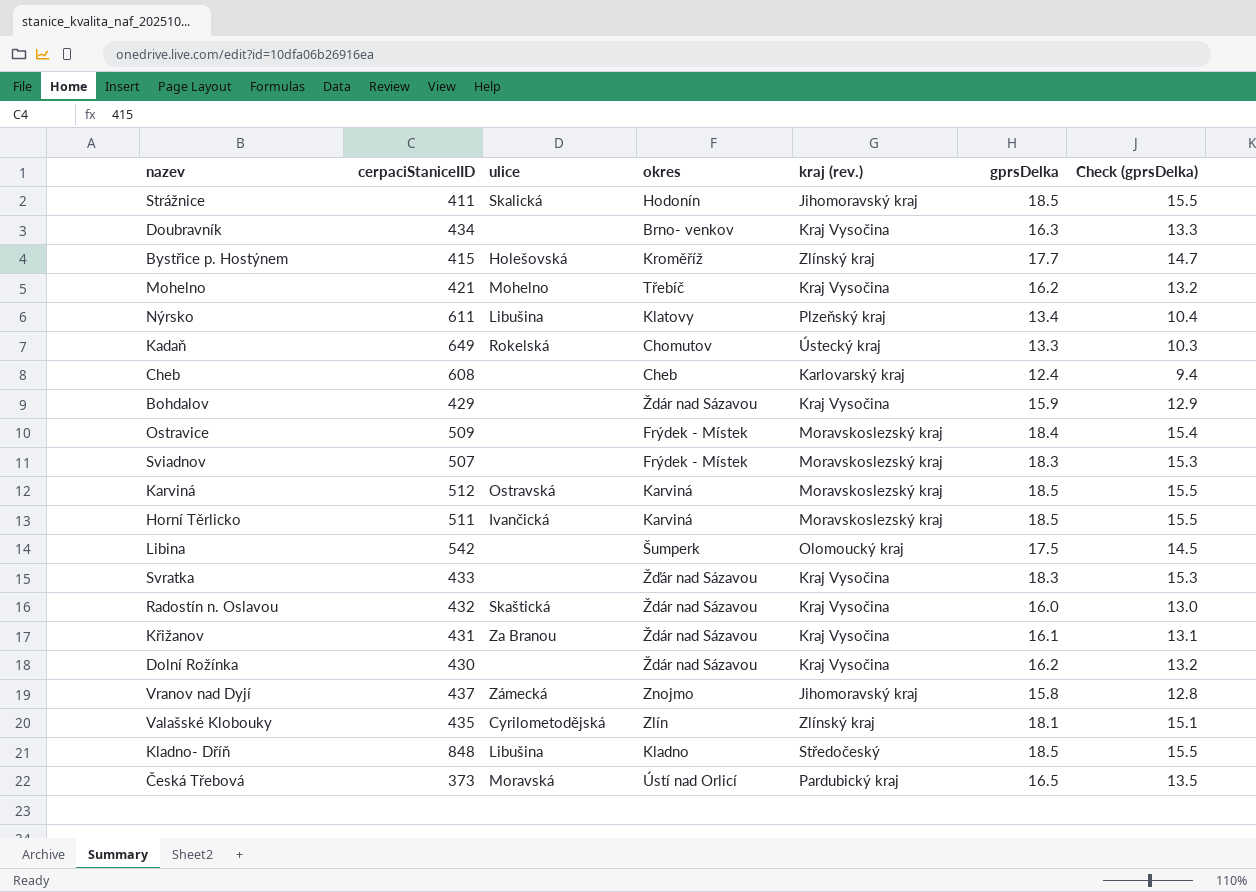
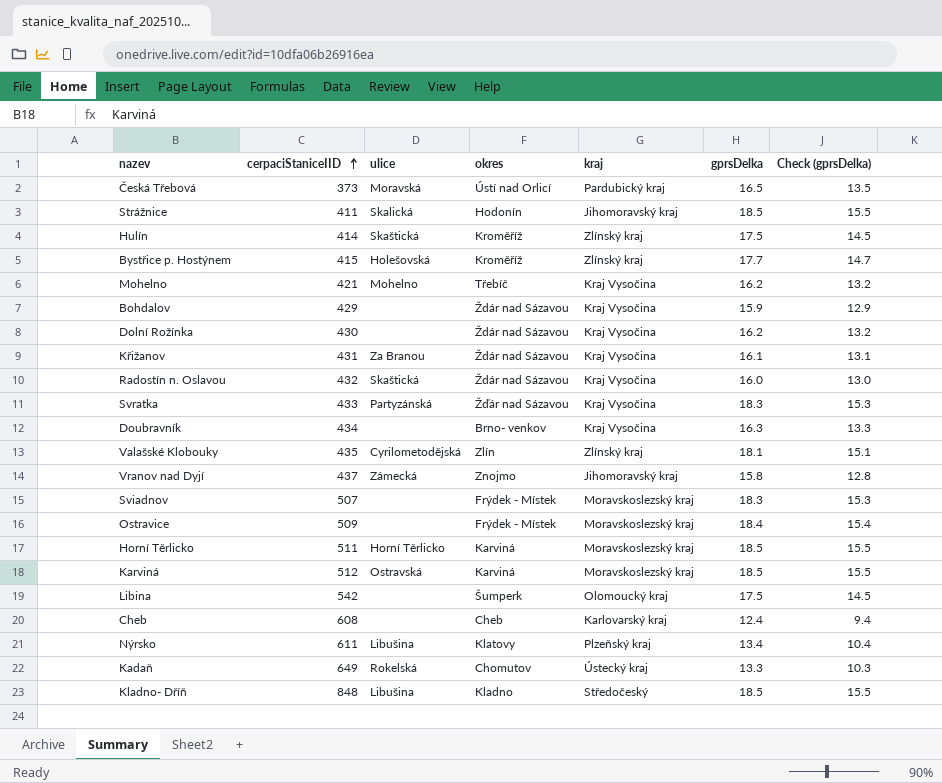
row order: none -> cerpaciStaniceIID ascending
column name: kraj (rev.) -> kraj
row Hulín: none -> 414 | Skaštická | Kroměříž | Zlínský kraj | 17.5 | 14.5
Svratka | ulice: none -> Partyzánská
Horní Těrlicko | ulice: Ivančická -> Horní Těrlicko

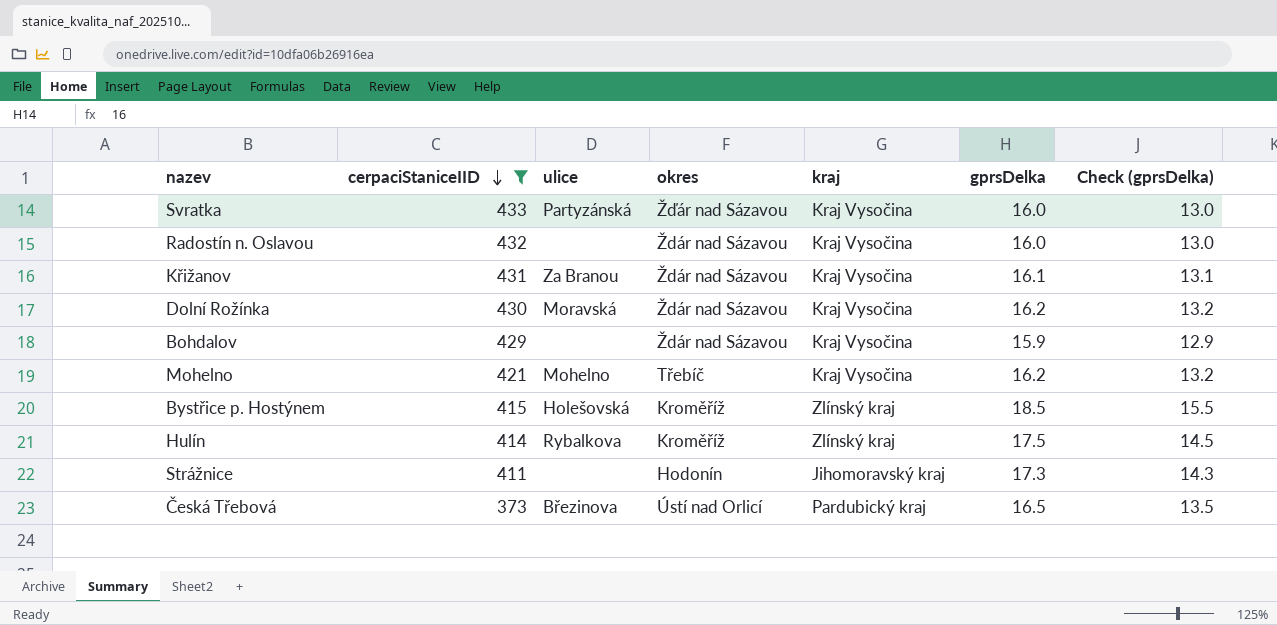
filter: none -> cerpaciStaniceIID <= 433
row order: cerpaciStaniceIID ascending -> cerpaciStaniceIID descending
Svratka | gprsDelka: 18.3 -> 16.0
Svratka | Check (gprsDelka): 15.3 -> 13.0
Radostín n. Oslavou | ulice: Skaštická -> none
Dolní Rožínka | ulice: none -> Moravská
Bystřice p. Hostýnem | gprsDelka: 17.7 -> 18.5
Bystřice p. Hostýnem | Check (gprsDelka): 14.7 -> 15.5
Hulín | ulice: Skaštická -> Rybalkova
Strážnice | ulice: Skalická -> none
Strážnice | gprsDelka: 18.5 -> 17.3
Strážnice | Check (gprsDelka): 15.5 -> 14.3
Česká Třebová | ulice: Moravská -> Březinova

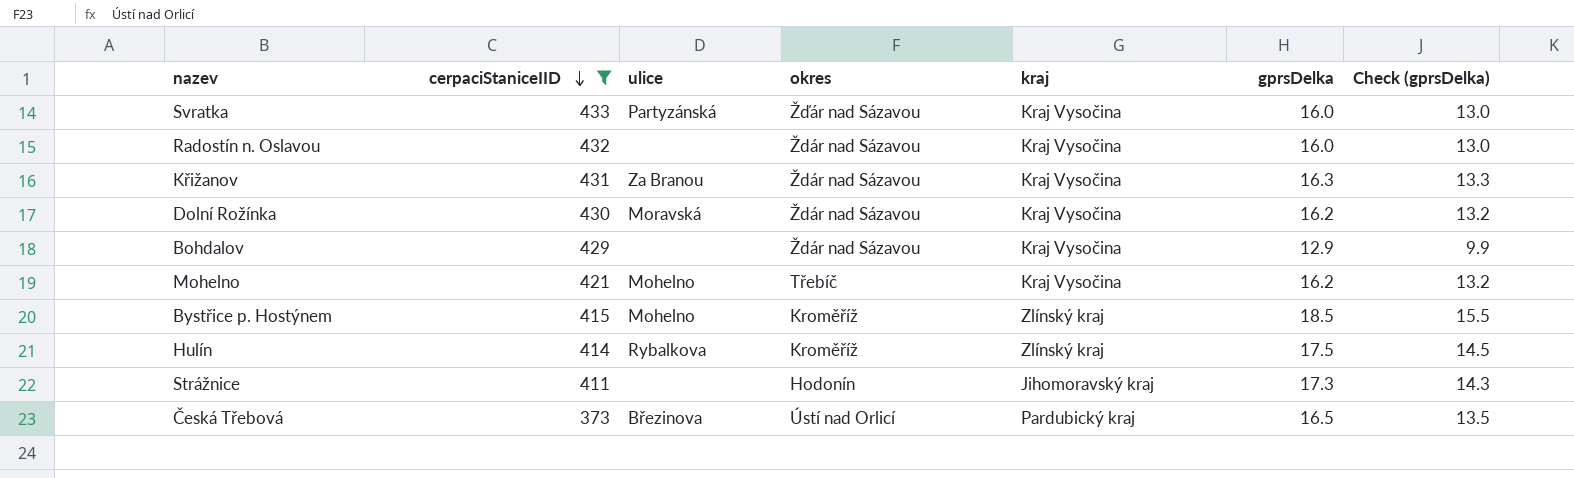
Křižanov | gprsDelka: 16.1 -> 16.3
Křižanov | Check (gprsDelka): 13.1 -> 13.3
Bohdalov | gprsDelka: 15.9 -> 12.9
Bohdalov | Check (gprsDelka): 12.9 -> 9.9
Bystřice p. Hostýnem | ulice: Holešovská -> Mohelno

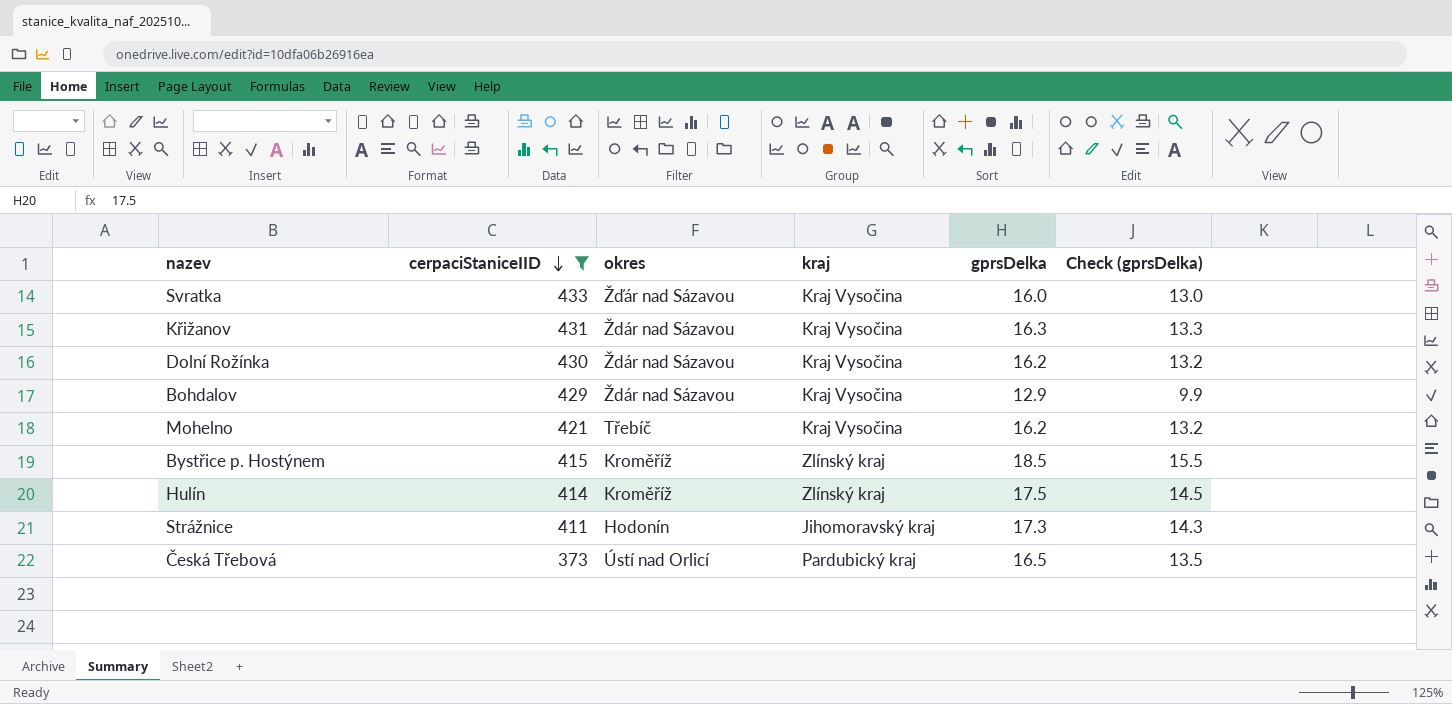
column ulice | position: 3 -> none
row Radostín n. Oslavou: 432 | none | Ždár nad Sázavou | Kraj Vysočina | 16.0 | 13.0 -> none

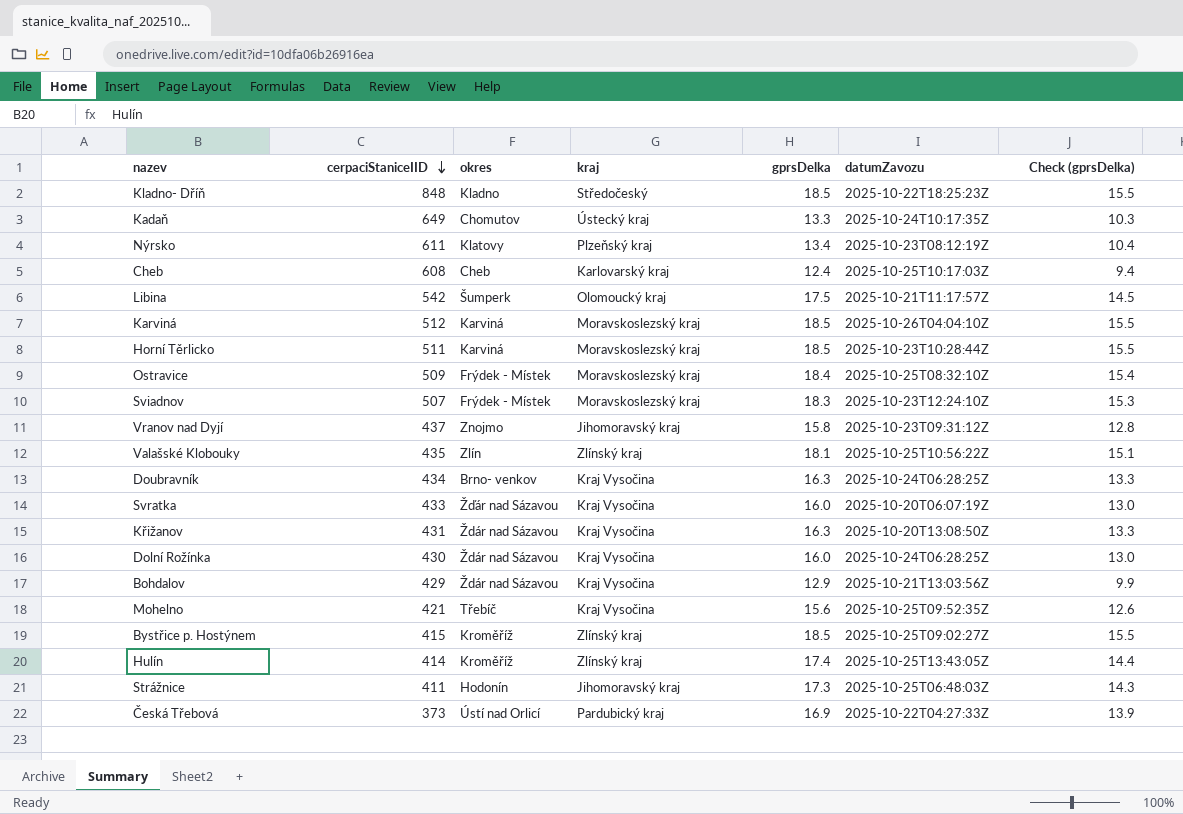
filter: cerpaciStaniceIID <= 433 -> none
column datumZavozu | position: none -> 6
Dolní Rožínka | gprsDelka: 16.2 -> 16.0
Dolní Rožínka | Check (gprsDelka): 13.2 -> 13.0
Mohelno | gprsDelka: 16.2 -> 15.6
Mohelno | Check (gprsDelka): 13.2 -> 12.6
Hulín | gprsDelka: 17.5 -> 17.4
Hulín | Check (gprsDelka): 14.5 -> 14.4
Česká Třebová | gprsDelka: 16.5 -> 16.9
Česká Třebová | Check (gprsDelka): 13.5 -> 13.9

